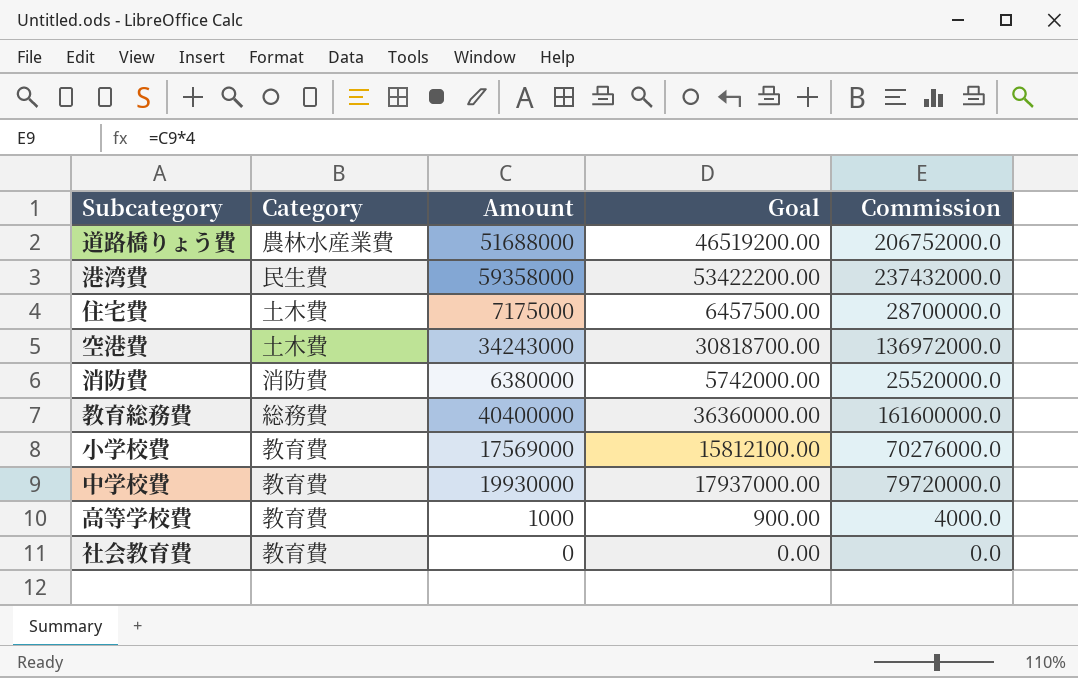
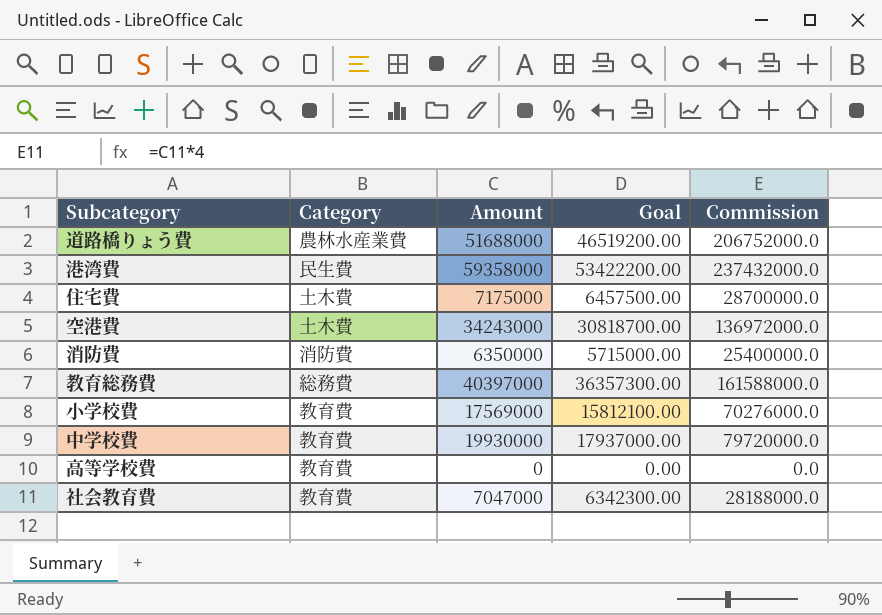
消防費 | Amount: 6380000 -> 6350000
消防費 | Goal: 5742000.00 -> 5715000.00
消防費 | Commission: 25520000.0 -> 25400000.0
教育総務費 | Amount: 40400000 -> 40397000
教育総務費 | Goal: 36360000.00 -> 36357300.00
教育総務費 | Commission: 161600000.0 -> 161588000.0
高等学校費 | Amount: 1000 -> 0
高等学校費 | Goal: 900.00 -> 0.00
高等学校費 | Commission: 4000.0 -> 0.0
社会教育費 | Amount: 0 -> 7047000
社会教育費 | Goal: 0.00 -> 6342300.00
社会教育費 | Commission: 0.0 -> 28188000.0

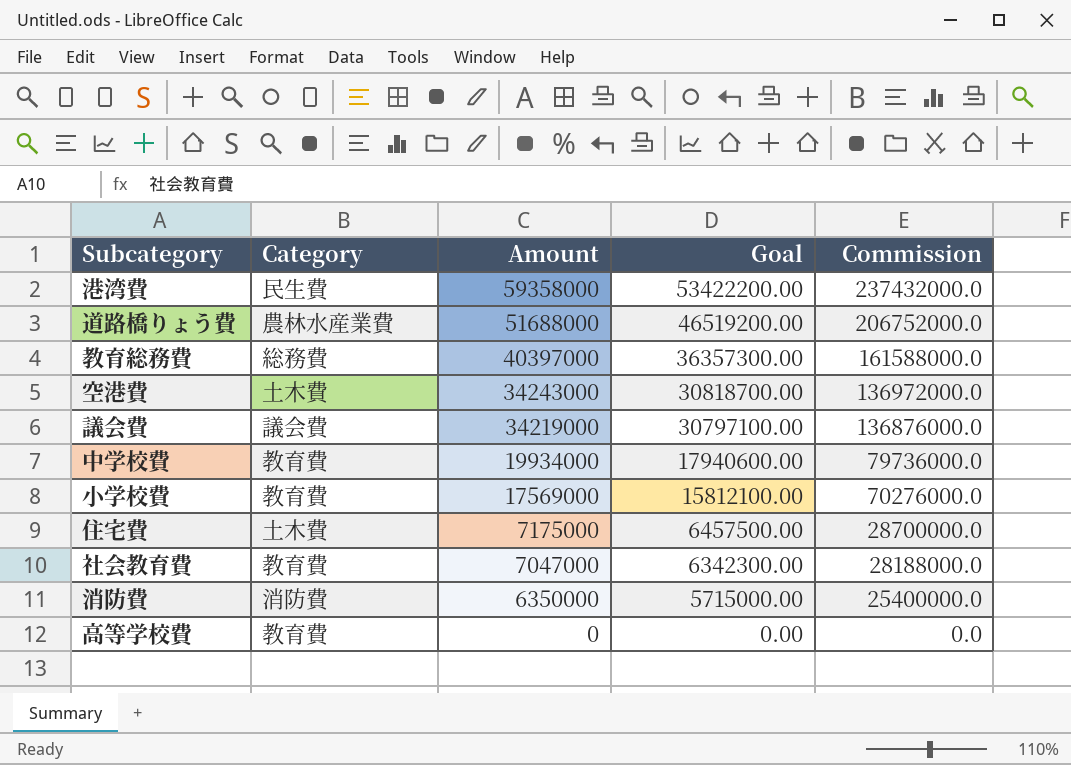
row order: none -> Amount descending
row 議会費: none -> 議会費 | 34219000 | 30797100.00 | 136876000.0
中学校費 | Amount: 19930000 -> 19934000
中学校費 | Goal: 17937000.00 -> 17940600.00
中学校費 | Commission: 79720000.0 -> 79736000.0

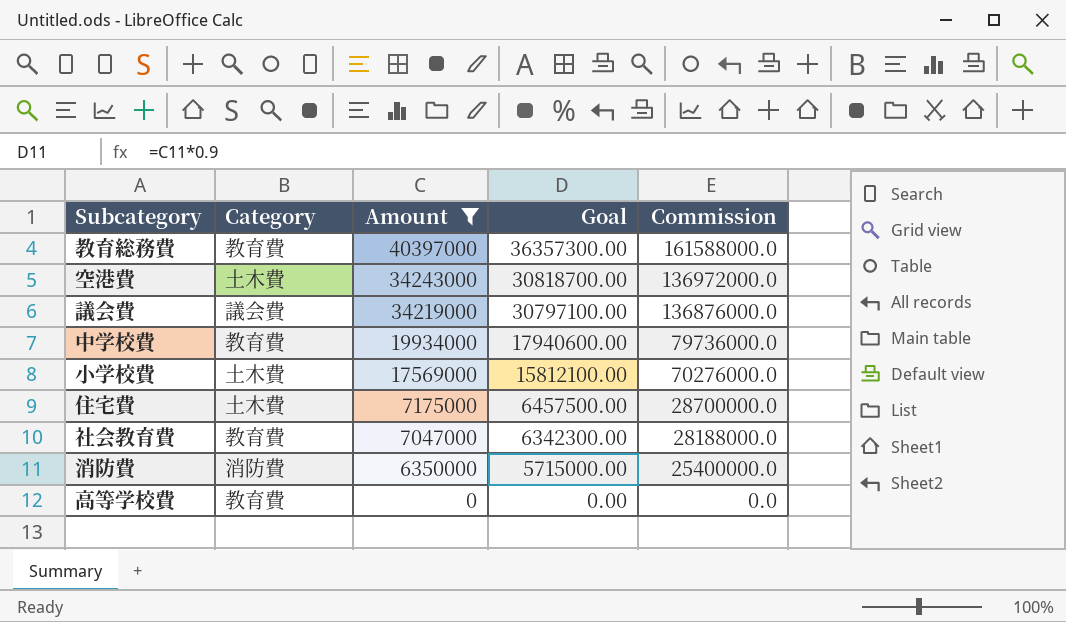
filter: none -> Amount <= 40397000
教育総務費 | Category: 総務費 -> 教育費
小学校費 | Category: 教育費 -> 土木費

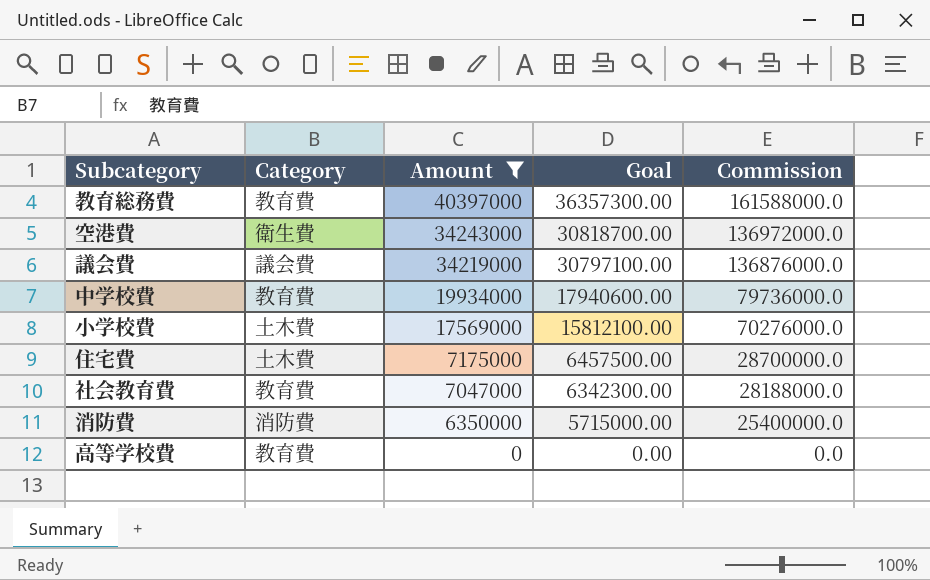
空港費 | Category: 土木費 -> 衛生費

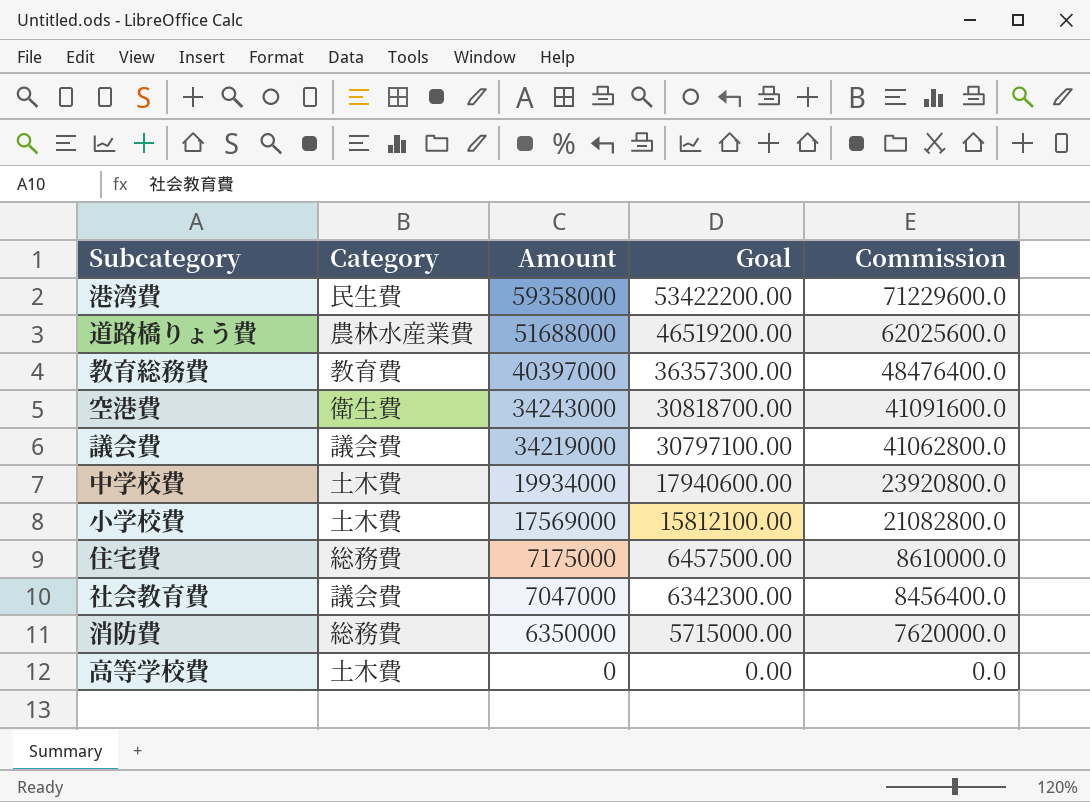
filter: Amount <= 40397000 -> none
column Commission | formula: [Amount] * 4 -> [Amount] * 1.2
中学校費 | Category: 教育費 -> 土木費
住宅費 | Category: 土木費 -> 総務費
社会教育費 | Category: 教育費 -> 議会費
消防費 | Category: 消防費 -> 総務費
高等学校費 | Category: 教育費 -> 土木費

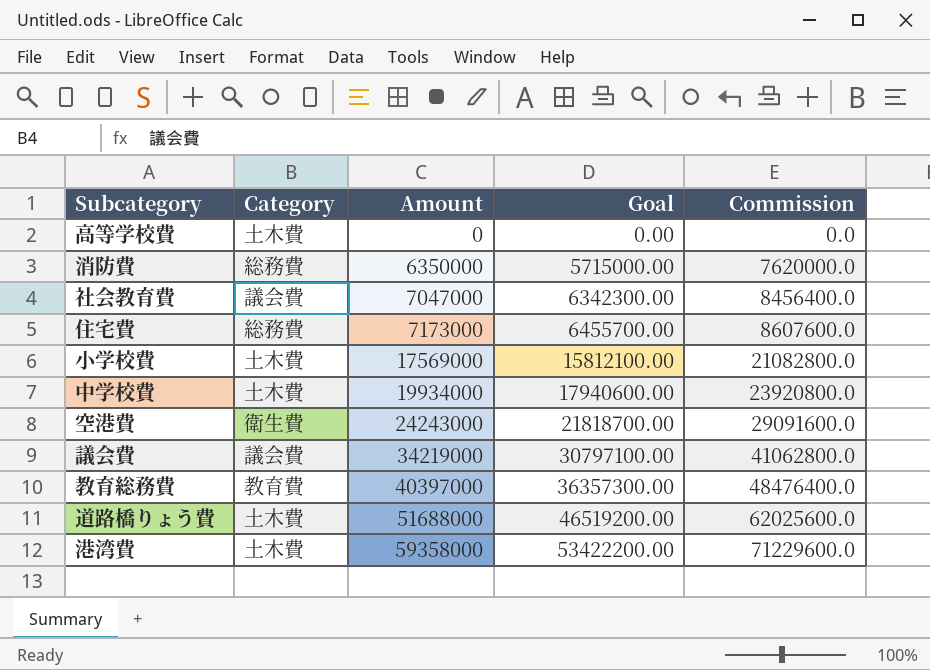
row order: Amount descending -> Amount ascending
住宅費 | Amount: 7175000 -> 7173000
住宅費 | Goal: 6457500.00 -> 6455700.00
住宅費 | Commission: 8610000.0 -> 8607600.0
空港費 | Amount: 34243000 -> 24243000
空港費 | Goal: 30818700.00 -> 21818700.00
空港費 | Commission: 41091600.0 -> 29091600.0
道路橋りょう費 | Category: 農林水産業費 -> 土木費
港湾費 | Category: 民生費 -> 土木費

